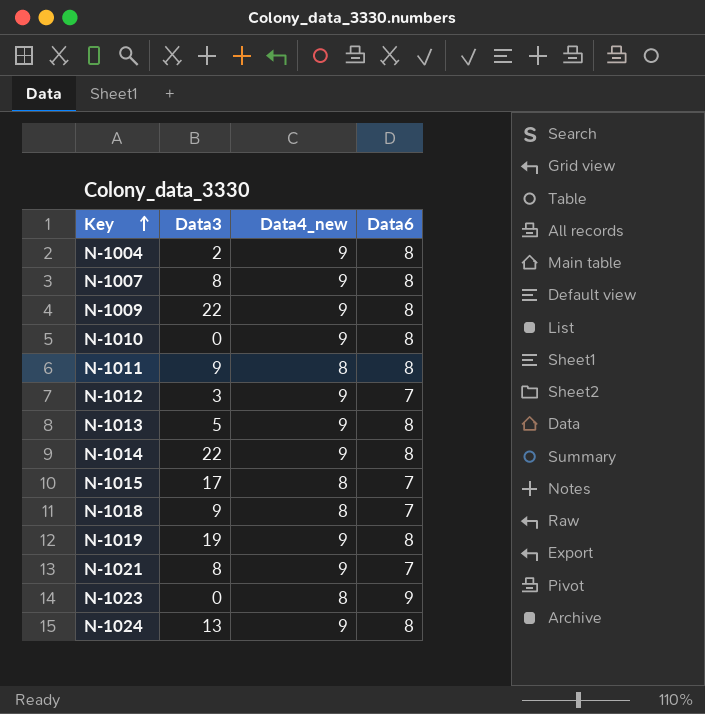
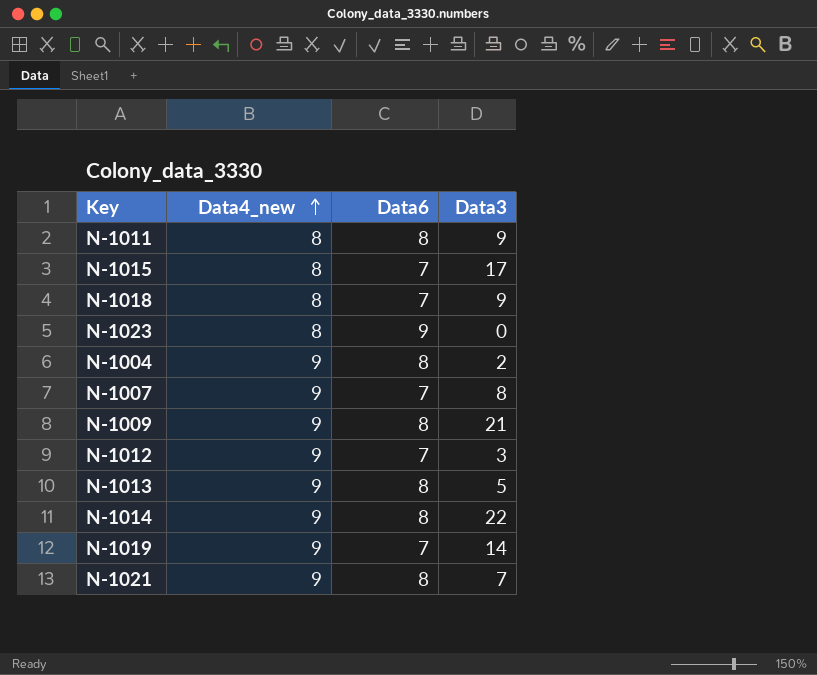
row order: Key ascending -> Data4_new ascending
column Data3 | position: 2 -> 4
row N-1010: 0 | 9 | 8 -> none
row N-1024: 13 | 9 | 8 -> none
N-1007 | Data6: 8 -> 7
N-1009 | Data3: 22 -> 21
N-1019 | Data6: 8 -> 7
N-1019 | Data3: 19 -> 14
N-1021 | Data6: 7 -> 8
N-1021 | Data3: 8 -> 7

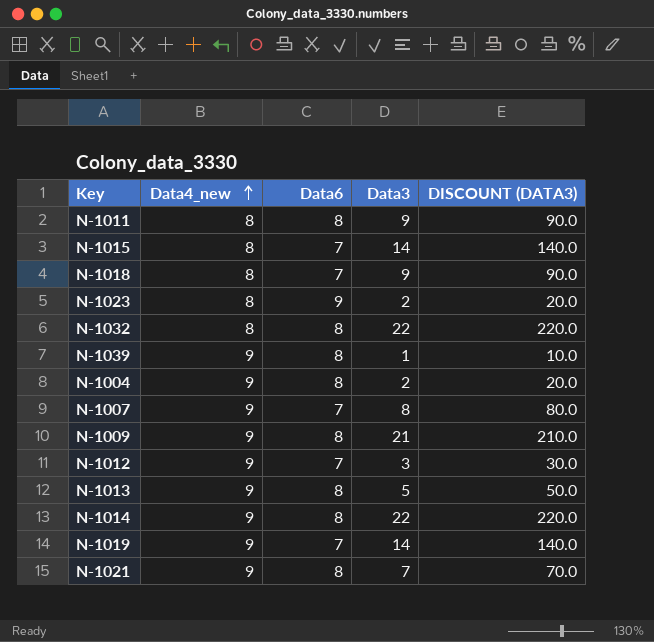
column DISCOUNT (DATA3) | formula: none -> [Data3] * 10
N-1015 | Data3: 17 -> 14
N-1023 | Data3: 0 -> 2
row N-1032: none -> 8 | 8 | 22 | 220.0
row N-1039: none -> 9 | 8 | 1 | 10.0

